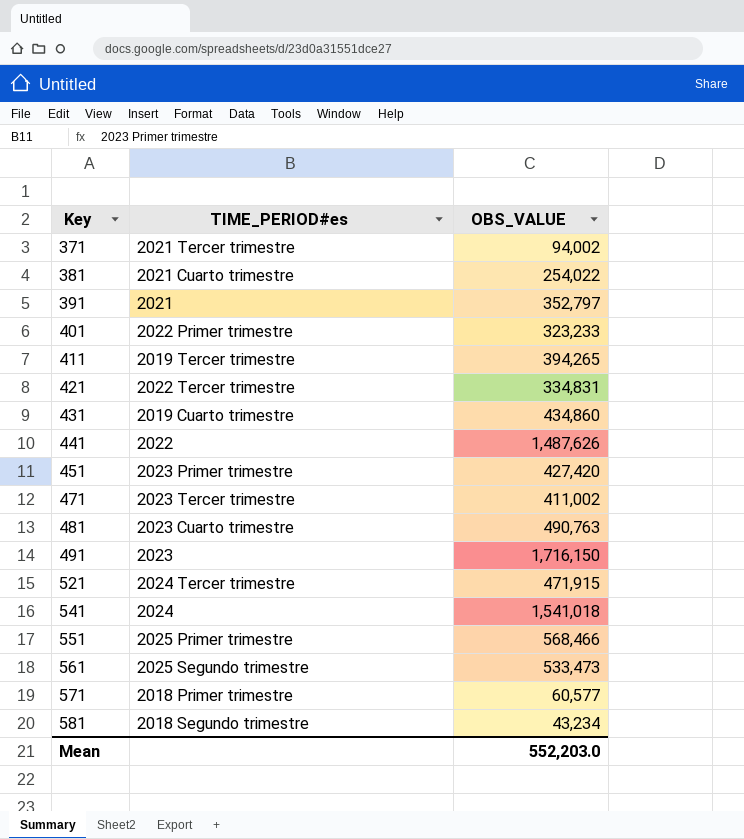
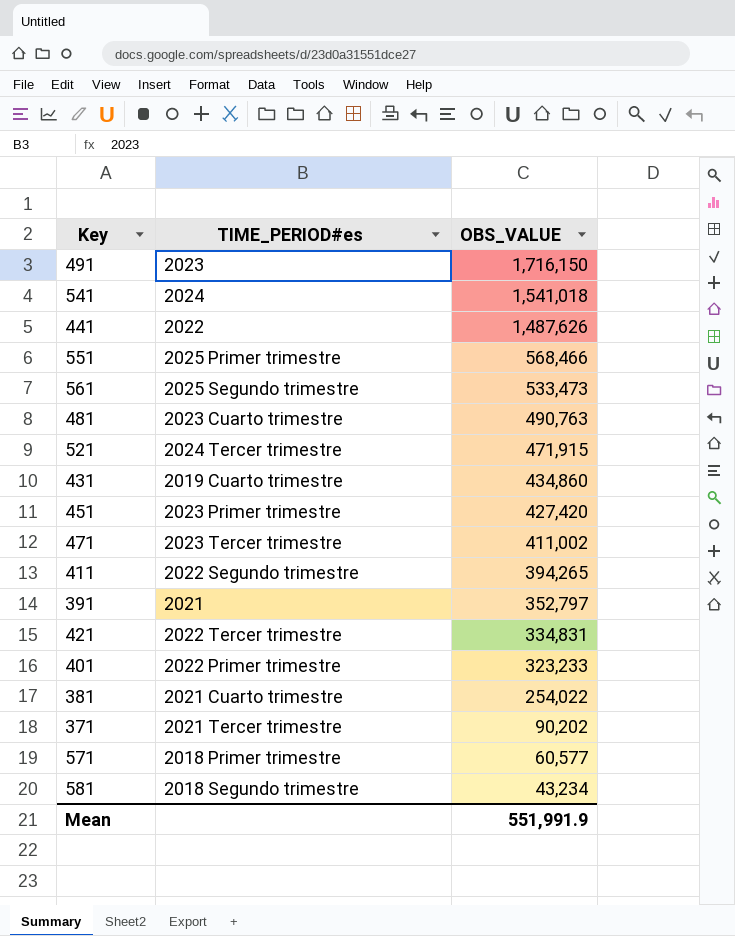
row order: Key ascending -> OBS_VALUE descending
411 | TIME_PERIOD#es: 2019 Tercer trimestre -> 2022 Segundo trimestre
371 | OBS_VALUE: 94,002 -> 90,202
Mean | OBS_VALUE: 552,203.0 -> 551,991.9

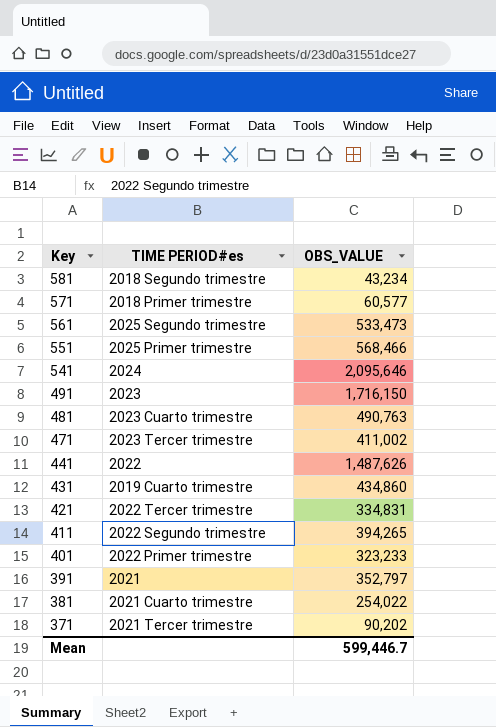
row order: OBS_VALUE descending -> Key descending
column name: TIME_PERIOD#es -> TIME PERIOD#es
row 521: 2024 Tercer trimestre | 471,915 -> none
row 451: 2023 Primer trimestre | 427,420 -> none
541 | OBS_VALUE: 1,541,018 -> 2,095,646
Mean | OBS_VALUE: 551,991.9 -> 599,446.7

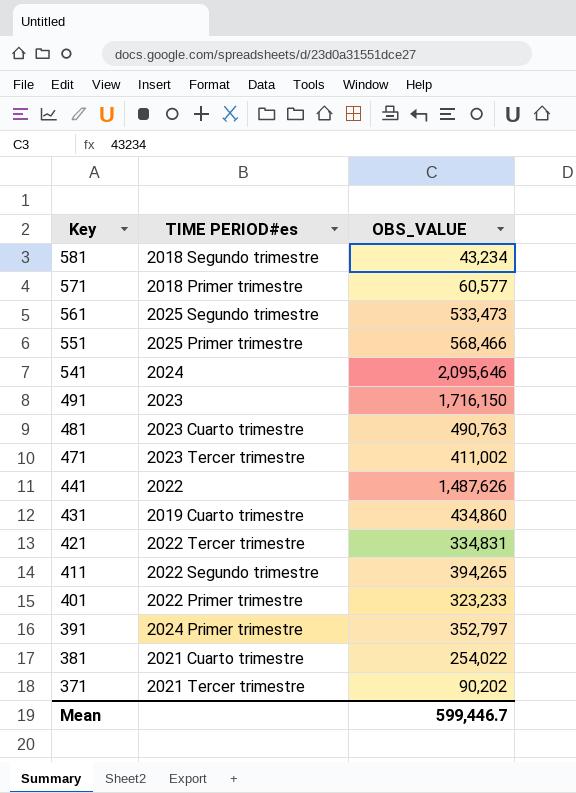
391 | TIME PERIOD#es: 2021 -> 2024 Primer trimestre

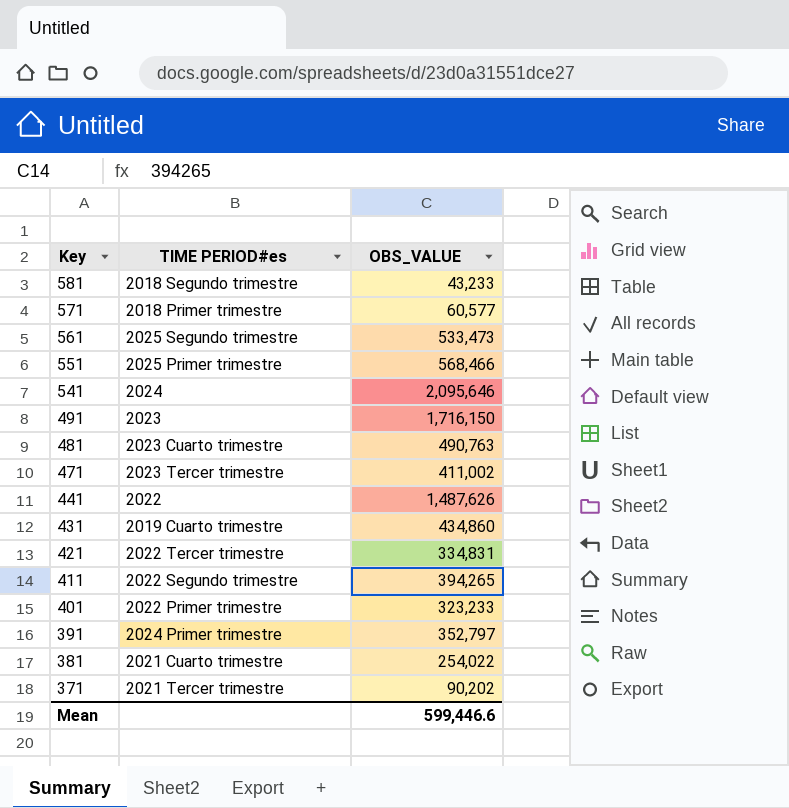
581 | OBS_VALUE: 43,234 -> 43,233
Mean | OBS_VALUE: 599,446.7 -> 599,446.6

